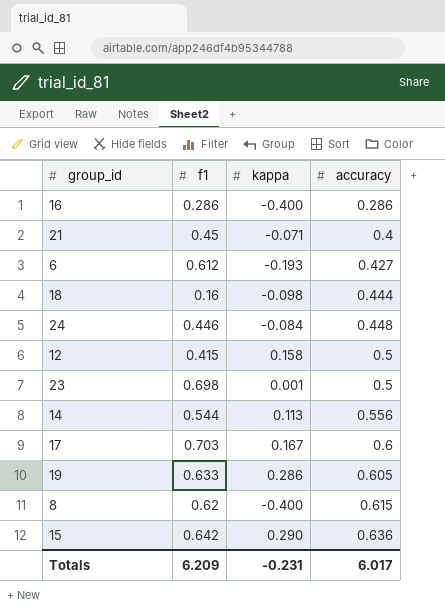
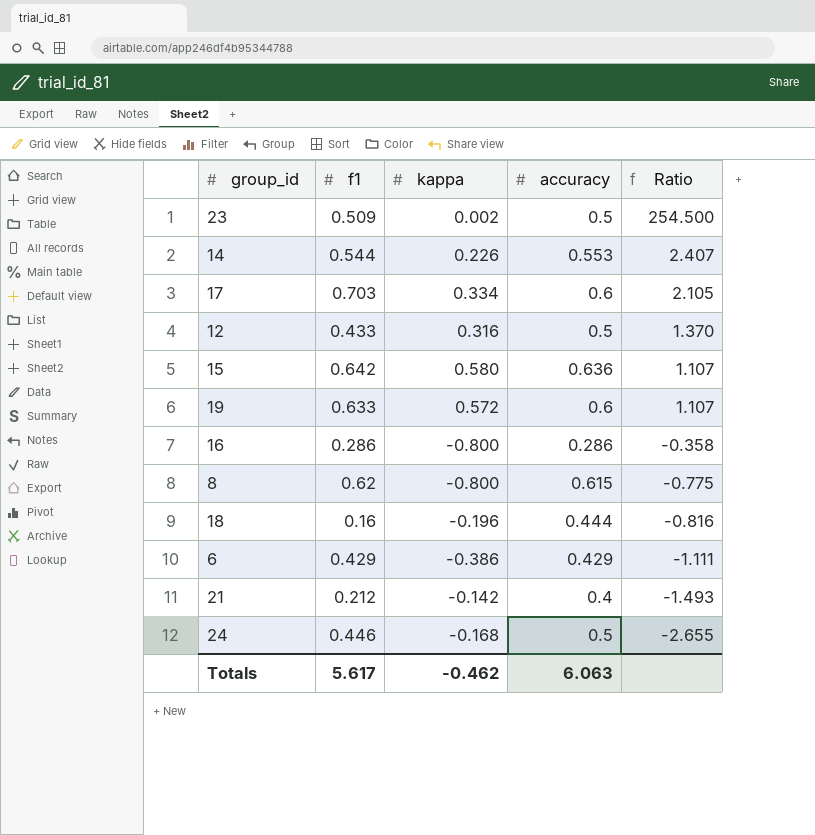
row order: accuracy ascending -> Ratio descending
column Ratio | formula: none -> [f1] / [kappa]
23 | f1: 0.698 -> 0.509
23 | kappa: 0.001 -> 0.002
14 | kappa: 0.113 -> 0.226
14 | accuracy: 0.556 -> 0.553
17 | kappa: 0.167 -> 0.334
12 | f1: 0.415 -> 0.433
12 | kappa: 0.158 -> 0.316
15 | kappa: 0.290 -> 0.580
19 | kappa: 0.286 -> 0.572
19 | accuracy: 0.605 -> 0.6
16 | kappa: -0.400 -> -0.800
8 | kappa: -0.400 -> -0.800
18 | kappa: -0.098 -> -0.196
6 | f1: 0.612 -> 0.429
6 | kappa: -0.193 -> -0.386
6 | accuracy: 0.427 -> 0.429
21 | f1: 0.45 -> 0.212
21 | kappa: -0.071 -> -0.142
24 | kappa: -0.084 -> -0.168
24 | accuracy: 0.448 -> 0.5
Totals | f1: 6.209 -> 5.617
Totals | kappa: -0.231 -> -0.462
Totals | accuracy: 6.017 -> 6.063

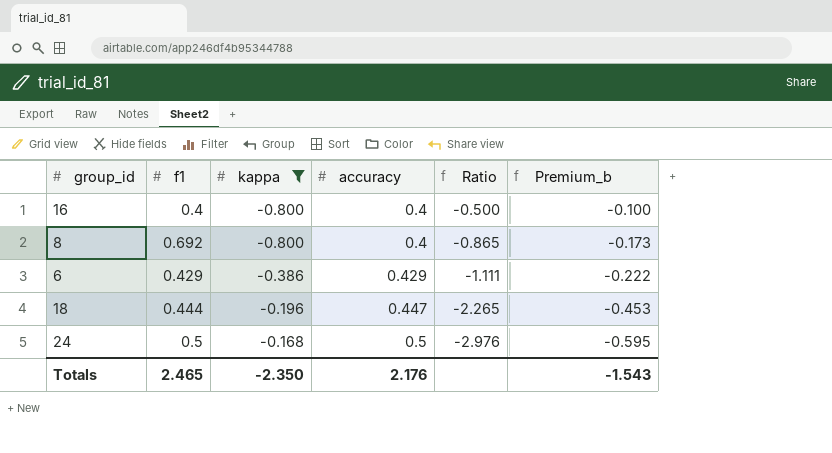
filter: none -> kappa <= -0.168
row order: Ratio descending -> kappa ascending
column Premium_b | formula: none -> [Ratio] * 0.2
16 | f1: 0.286 -> 0.4
16 | accuracy: 0.286 -> 0.4
16 | Ratio: -0.358 -> -0.500
8 | f1: 0.62 -> 0.692
8 | accuracy: 0.615 -> 0.4
8 | Ratio: -0.775 -> -0.865
18 | f1: 0.16 -> 0.444
18 | accuracy: 0.444 -> 0.447
18 | Ratio: -0.816 -> -2.265
24 | f1: 0.446 -> 0.5
24 | Ratio: -2.655 -> -2.976
Totals | f1: 5.617 -> 2.465
Totals | kappa: -0.462 -> -2.350
Totals | accuracy: 6.063 -> 2.176

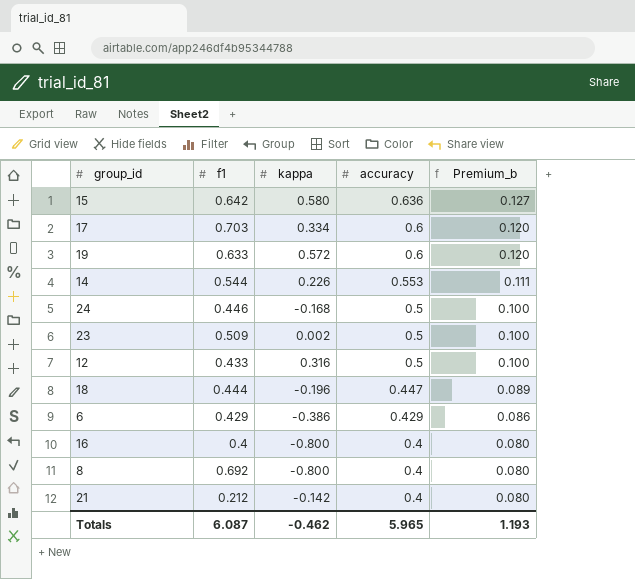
filter: kappa <= -0.168 -> none
row order: kappa ascending -> accuracy descending
column Ratio | formula: [f1] / [kappa] -> none
column Premium_b | formula: [Ratio] * 0.2 -> [accuracy] * 0.2
24 | f1: 0.5 -> 0.446
Totals | f1: 2.465 -> 6.087
Totals | kappa: -2.350 -> -0.462
Totals | accuracy: 2.176 -> 5.965
Totals | Premium_b: -1.543 -> 1.193

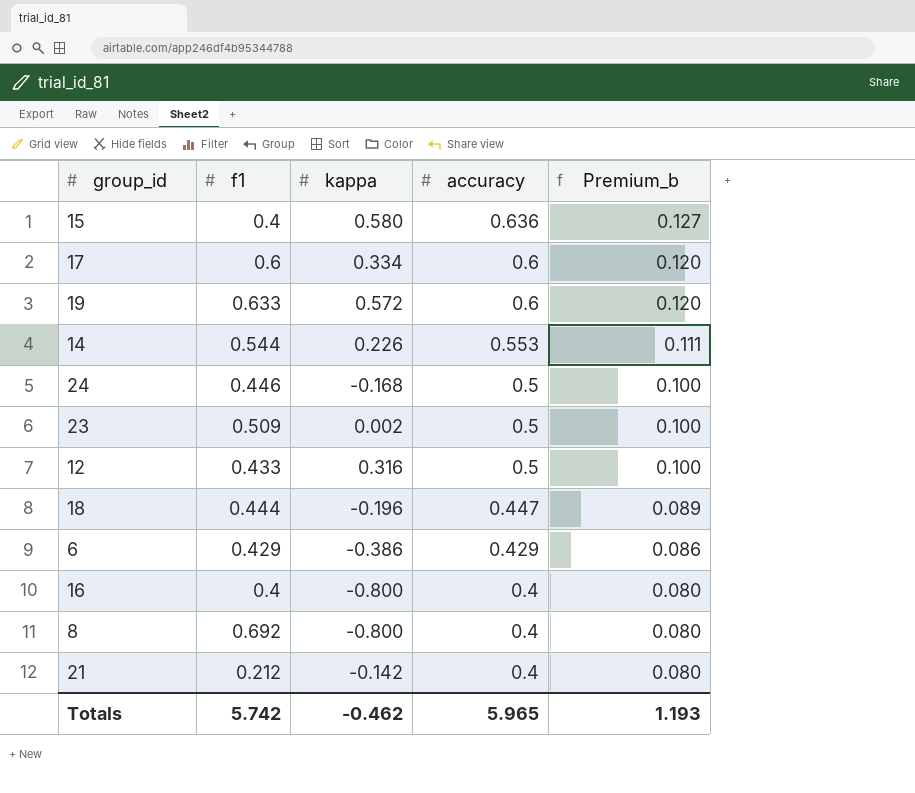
15 | f1: 0.642 -> 0.4
17 | f1: 0.703 -> 0.6
Totals | f1: 6.087 -> 5.742

